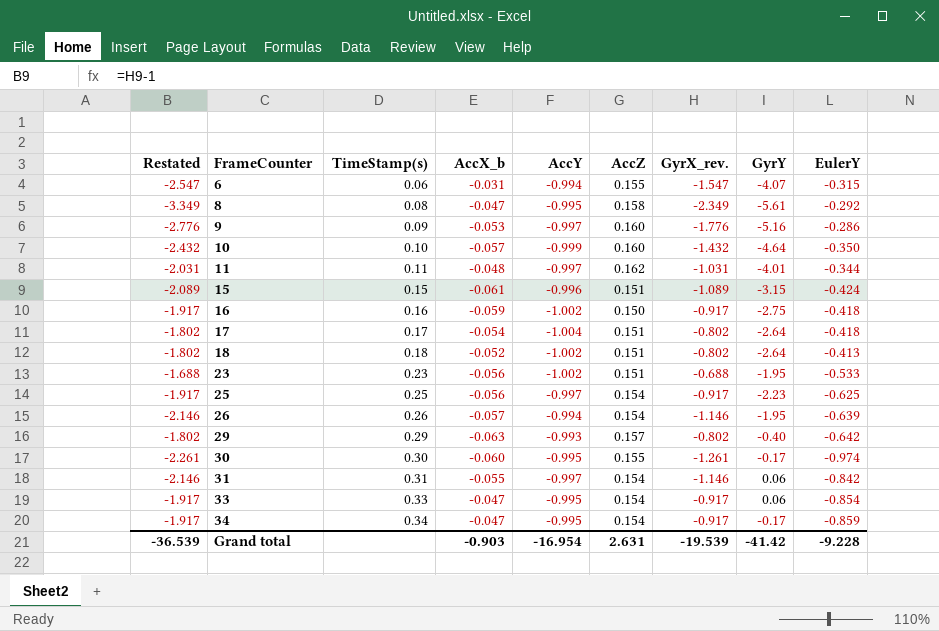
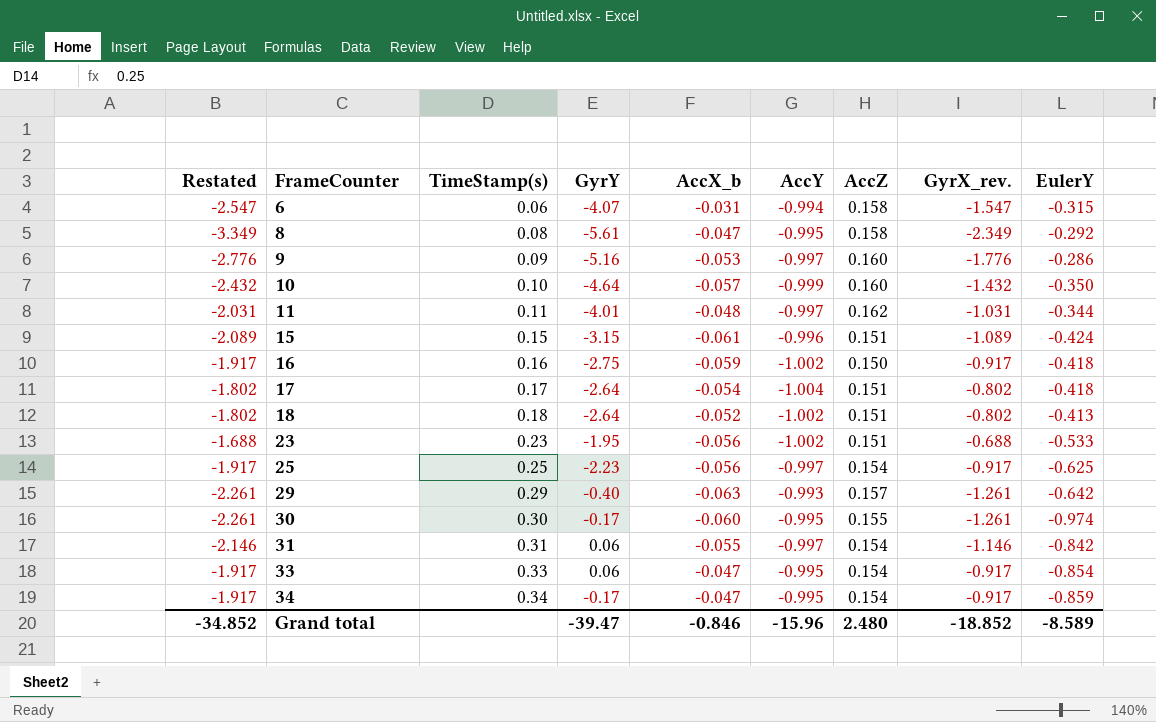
column GyrY | position: 8 -> 4
row 26: -2.146 | 0.26 | -0.057 | -0.994 | 0.154 | -1.146 | -1.95 | -0.639 -> none
6 | AccZ: 0.155 -> 0.158
29 | Restated: -1.802 -> -2.261
29 | GyrX_rev.: -0.802 -> -1.261
Grand total | Restated: -36.539 -> -34.852
Grand total | GyrY: -41.42 -> -39.47
Grand total | AccX_b: -0.903 -> -0.846
Grand total | AccY: -16.954 -> -15.96
Grand total | AccZ: 2.631 -> 2.480
Grand total | GyrX_rev.: -19.539 -> -18.852
Grand total | EulerY: -9.228 -> -8.589

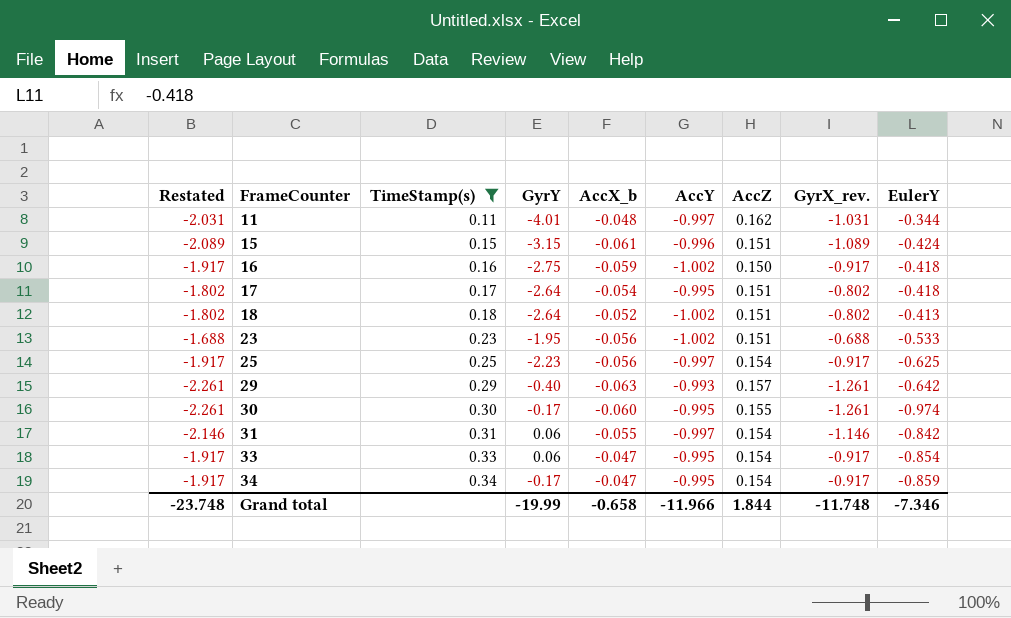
filter: none -> TimeStamp(s) >= 0.11
17 | AccY: -1.004 -> -0.995
Grand total | Restated: -34.852 -> -23.748
Grand total | GyrY: -39.47 -> -19.99
Grand total | AccX_b: -0.846 -> -0.658
Grand total | AccY: -15.96 -> -11.966
Grand total | AccZ: 2.480 -> 1.844
Grand total | GyrX_rev.: -18.852 -> -11.748
Grand total | EulerY: -8.589 -> -7.346

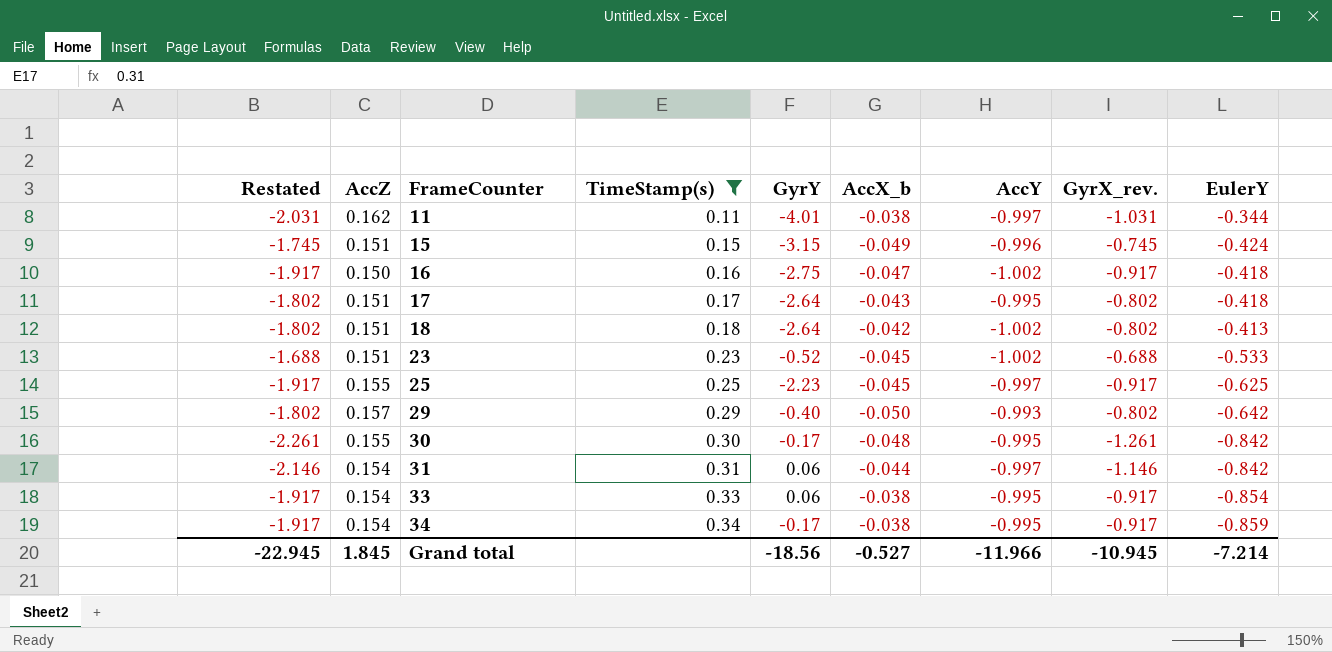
column AccZ | position: 7 -> 2
11 | AccX_b: -0.048 -> -0.038
15 | Restated: -2.089 -> -1.745
15 | AccX_b: -0.061 -> -0.049
15 | GyrX_rev.: -1.089 -> -0.745
16 | AccX_b: -0.059 -> -0.047
17 | AccX_b: -0.054 -> -0.043
18 | AccX_b: -0.052 -> -0.042
23 | GyrY: -1.95 -> -0.52
23 | AccX_b: -0.056 -> -0.045
25 | AccZ: 0.154 -> 0.155
25 | AccX_b: -0.056 -> -0.045
29 | Restated: -2.261 -> -1.802
29 | AccX_b: -0.063 -> -0.050
29 | GyrX_rev.: -1.261 -> -0.802
30 | AccX_b: -0.060 -> -0.048
30 | EulerY: -0.974 -> -0.842
31 | AccX_b: -0.055 -> -0.044
33 | AccX_b: -0.047 -> -0.038
34 | AccX_b: -0.047 -> -0.038
Grand total | Restated: -23.748 -> -22.945
Grand total | AccZ: 1.844 -> 1.845
Grand total | GyrY: -19.99 -> -18.56
Grand total | AccX_b: -0.658 -> -0.527
Grand total | GyrX_rev.: -11.748 -> -10.945
Grand total | EulerY: -7.346 -> -7.214

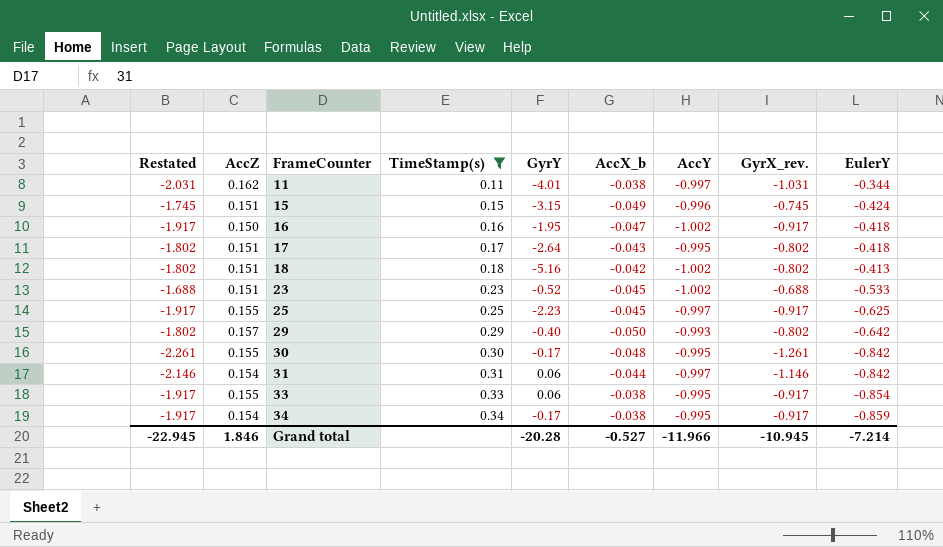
16 | GyrY: -2.75 -> -1.95
18 | GyrY: -2.64 -> -5.16
33 | AccZ: 0.154 -> 0.155
Grand total | AccZ: 1.845 -> 1.846
Grand total | GyrY: -18.56 -> -20.28

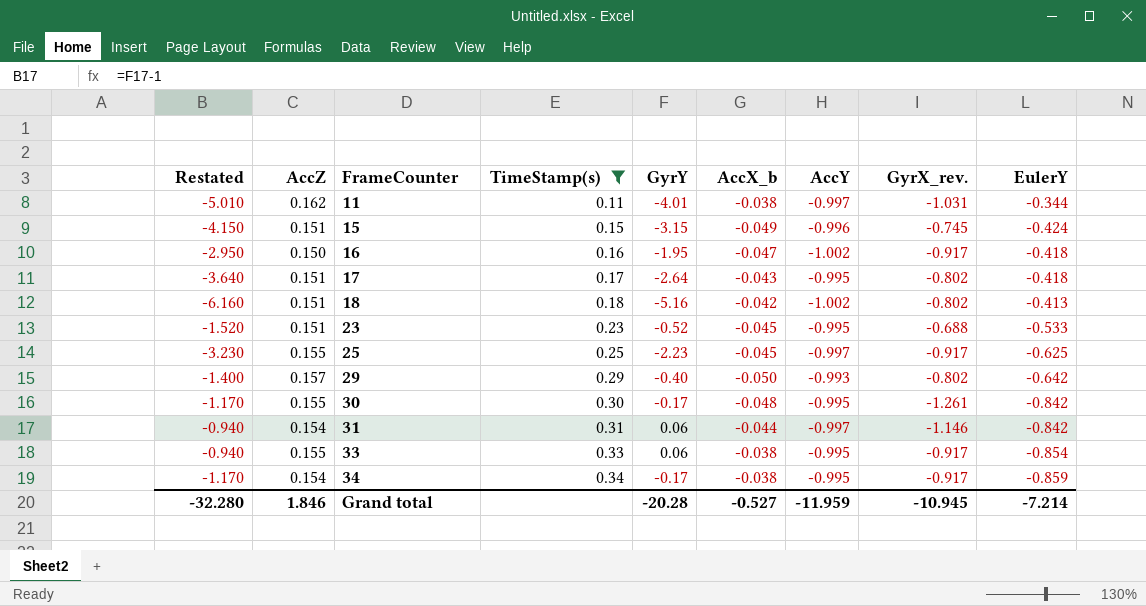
column Restated | formula: [GyrX_rev.] - 1 -> [GyrY] - 1
23 | AccY: -1.002 -> -0.995
Grand total | Restated: -22.945 -> -32.280
Grand total | AccY: -11.966 -> -11.959

